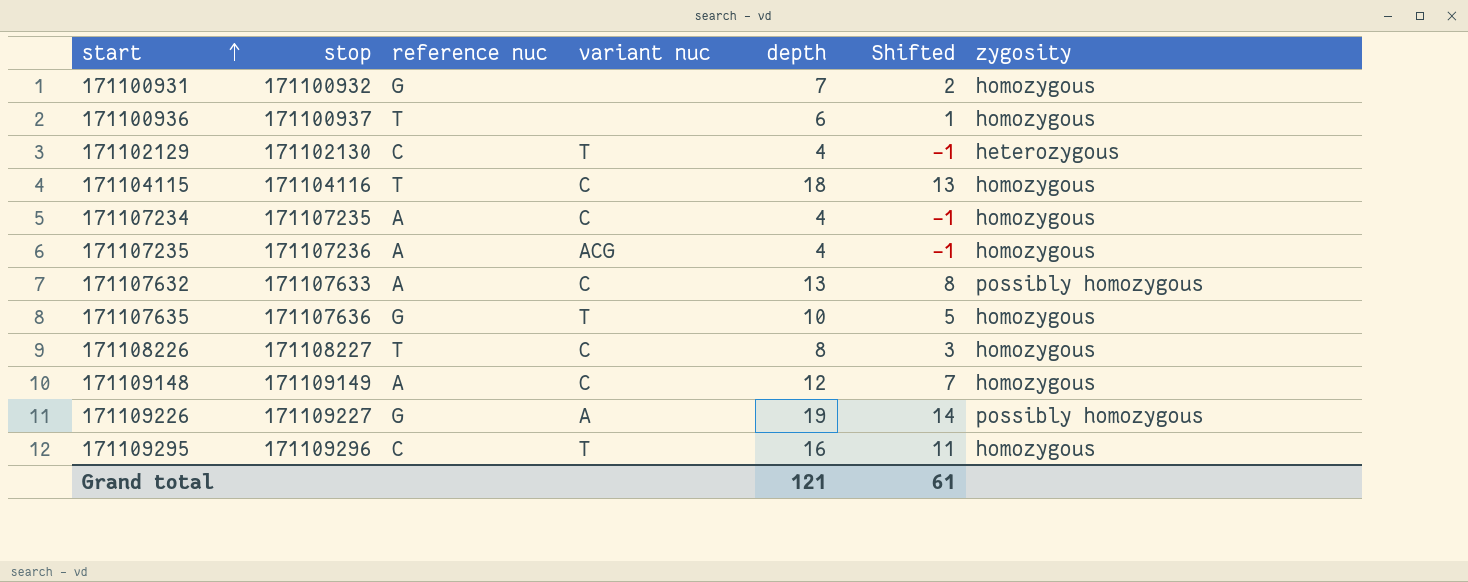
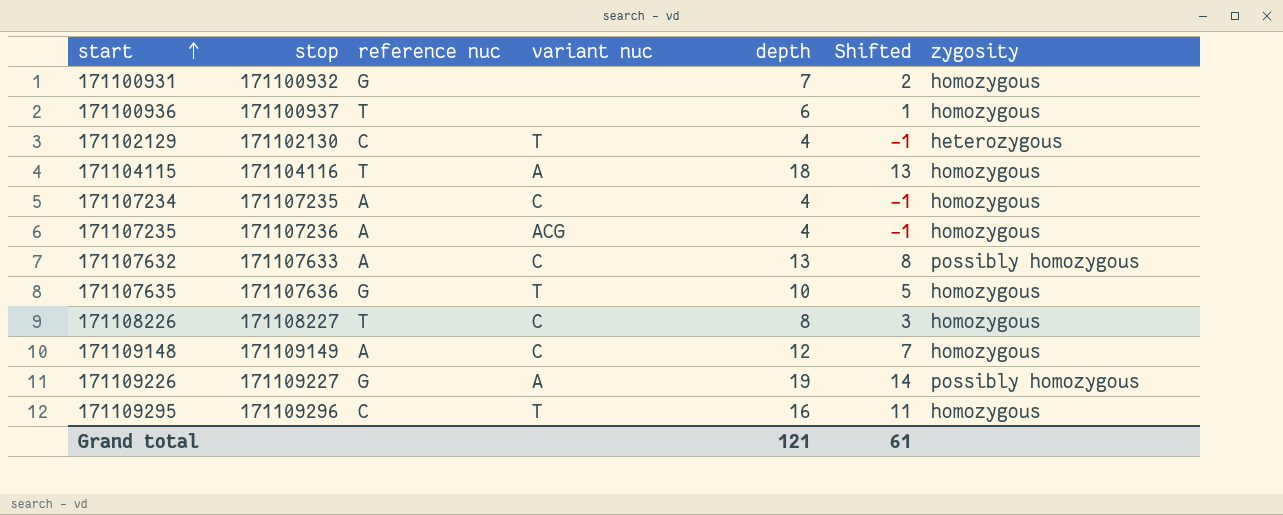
171104115 | variant nuc: C -> A

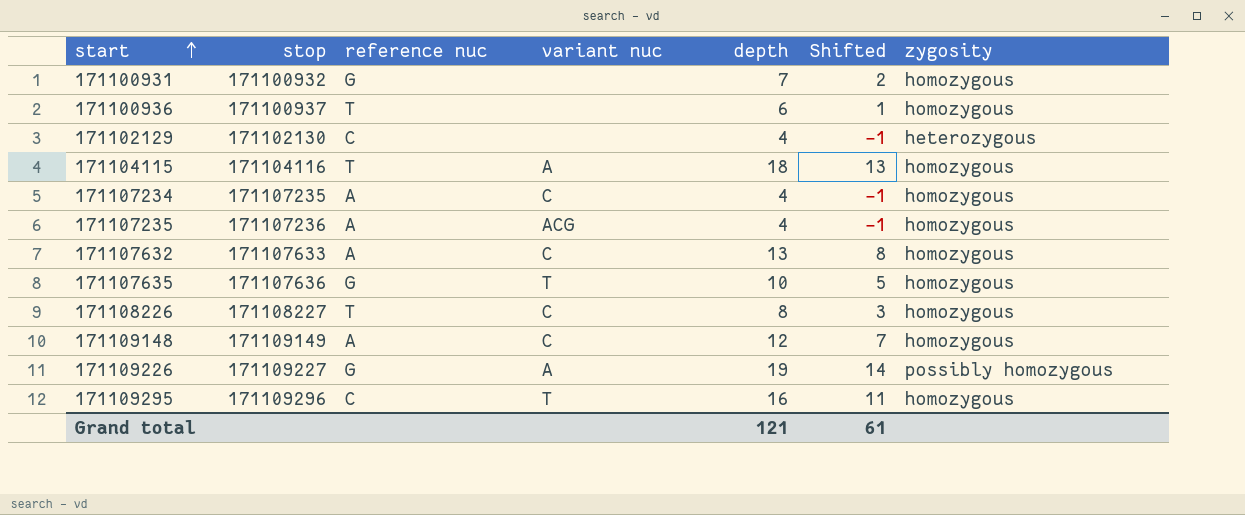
171102129 | variant nuc: T -> none
171107632 | zygosity: possibly homozygous -> homozygous

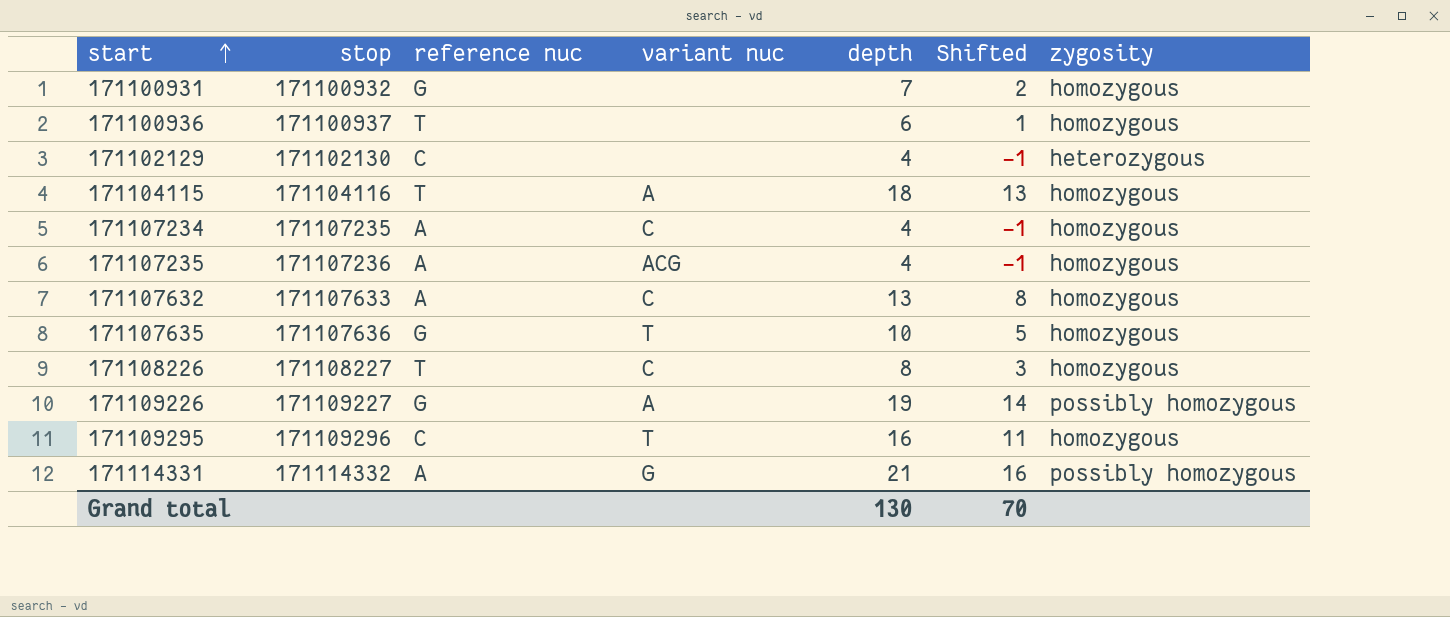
row 171109148: 171109149 | A | C | 12 | 7 | homozygous -> none
row 171114331: none -> 171114332 | A | G | 21 | 16 | possibly homozygous
Grand total | depth: 121 -> 130
Grand total | Shifted: 61 -> 70

